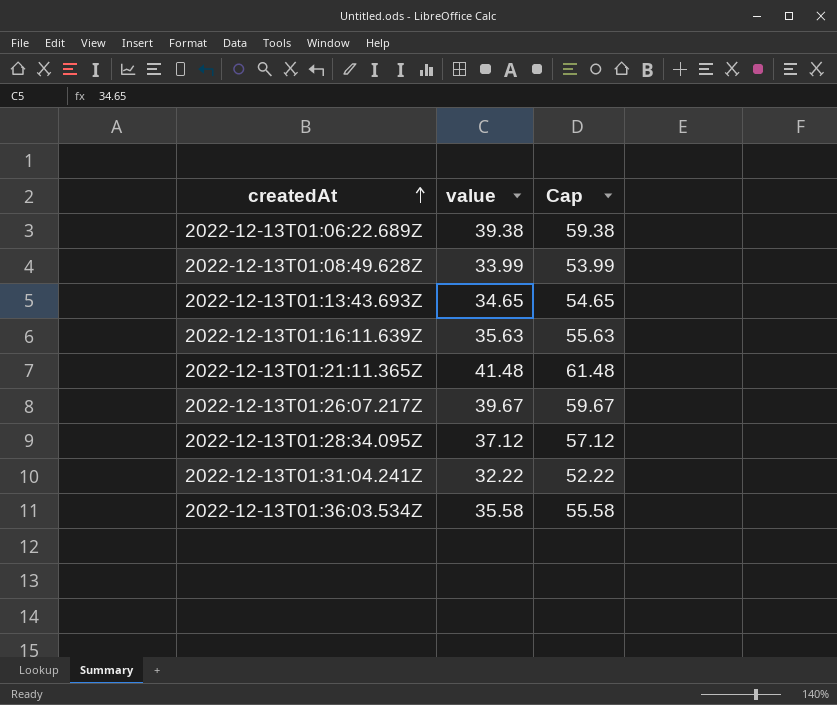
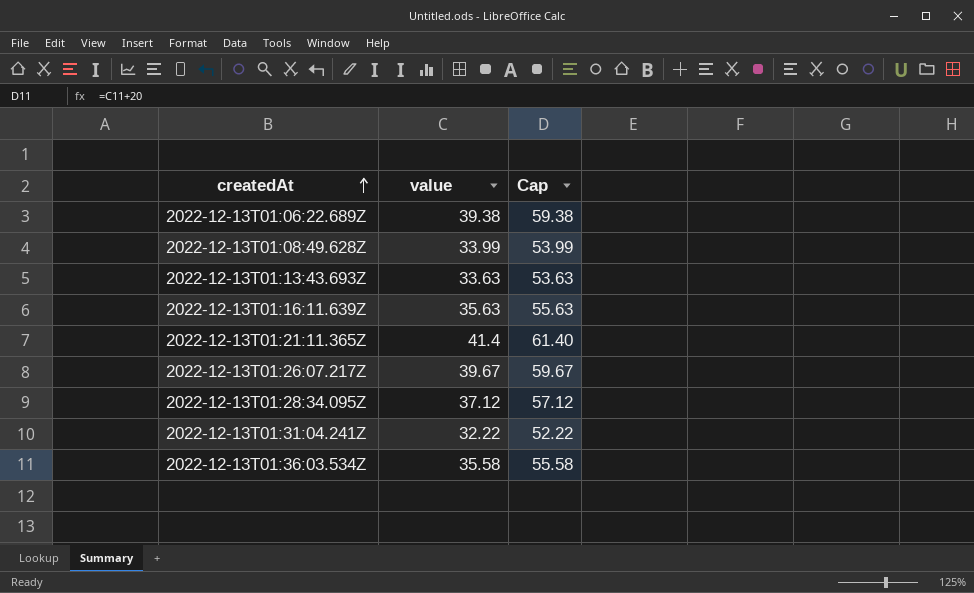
2022-12-13T01:13:43.693Z | value: 34.65 -> 33.63
2022-12-13T01:13:43.693Z | Cap: 54.65 -> 53.63
2022-12-13T01:21:11.365Z | value: 41.48 -> 41.4
2022-12-13T01:21:11.365Z | Cap: 61.48 -> 61.40

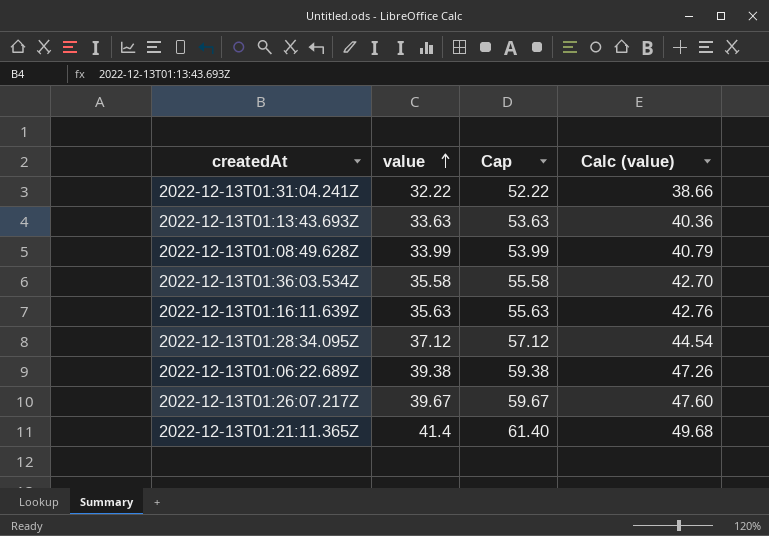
row order: createdAt ascending -> value ascending
column Calc (value) | formula: none -> [value] * 1.2

